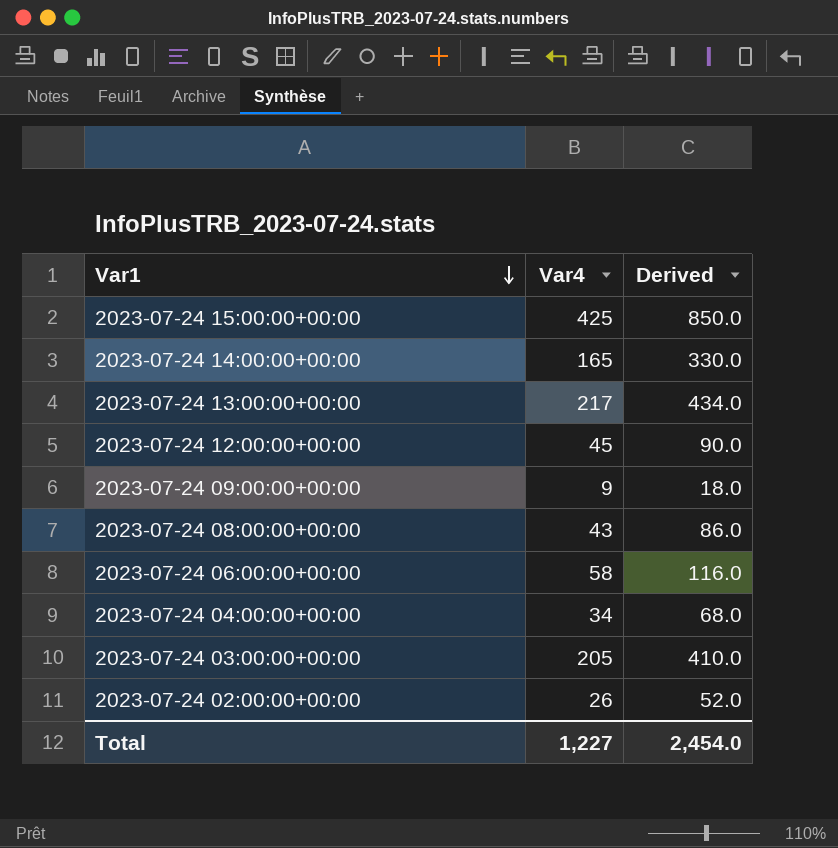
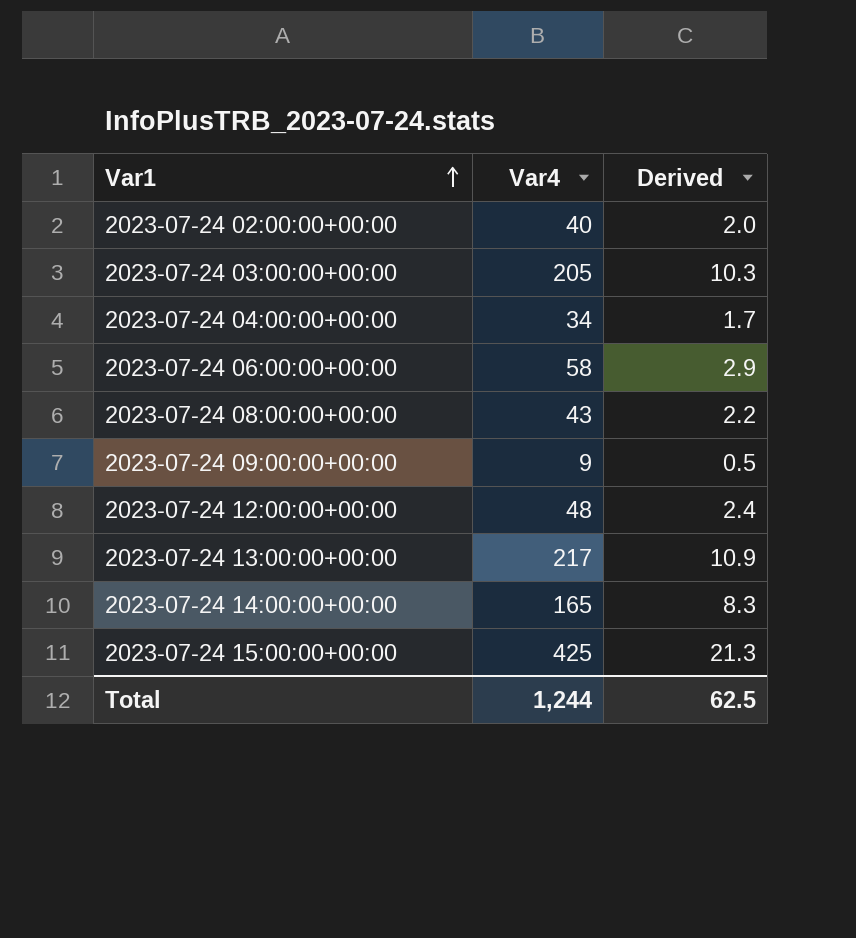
row order: Var1 descending -> Var1 ascending
column Derived | formula: [Var4] * 2 -> [Var4] * 0.05
2023-07-24 02:00:00+00:00 | Var4: 26 -> 40
2023-07-24 12:00:00+00:00 | Var4: 45 -> 48
Total | Var4: 1,227 -> 1,244
Total | Derived: 2,454.0 -> 62.5

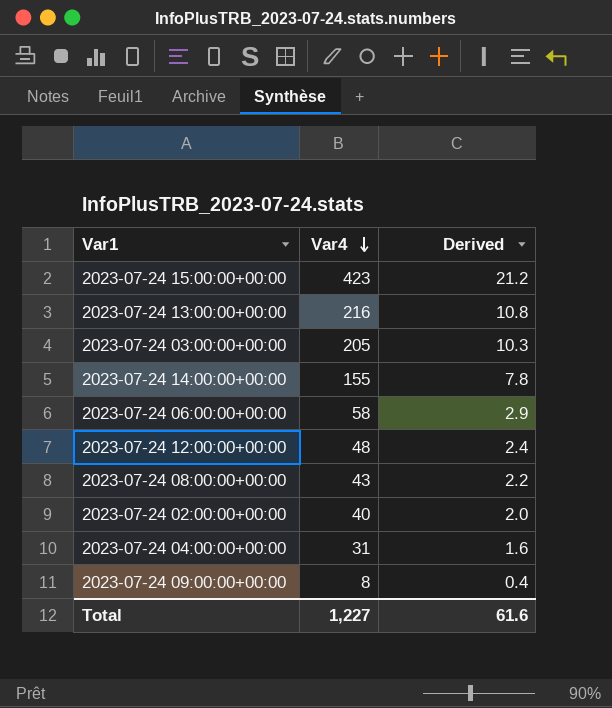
row order: Var1 ascending -> Var4 descending
2023-07-24 15:00:00+00:00 | Var4: 425 -> 423
2023-07-24 15:00:00+00:00 | Derived: 21.3 -> 21.2
2023-07-24 13:00:00+00:00 | Var4: 217 -> 216
2023-07-24 13:00:00+00:00 | Derived: 10.9 -> 10.8
2023-07-24 14:00:00+00:00 | Var4: 165 -> 155
2023-07-24 14:00:00+00:00 | Derived: 8.3 -> 7.8
2023-07-24 04:00:00+00:00 | Var4: 34 -> 31
2023-07-24 04:00:00+00:00 | Derived: 1.7 -> 1.6
2023-07-24 09:00:00+00:00 | Var4: 9 -> 8
2023-07-24 09:00:00+00:00 | Derived: 0.5 -> 0.4
Total | Var4: 1,244 -> 1,227
Total | Derived: 62.5 -> 61.6

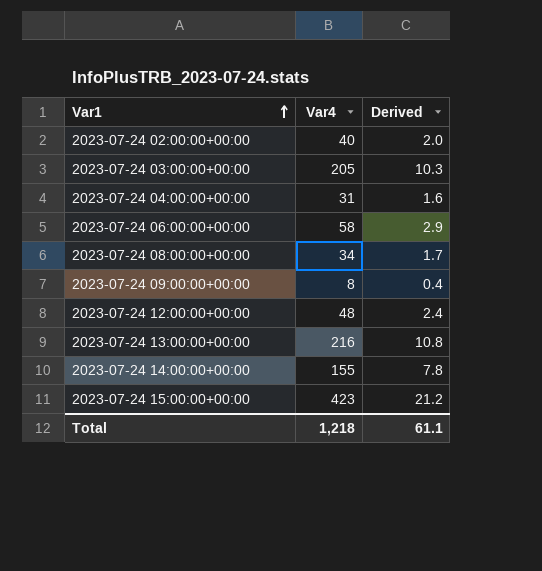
row order: Var4 descending -> Var1 ascending
2023-07-24 08:00:00+00:00 | Var4: 43 -> 34
2023-07-24 08:00:00+00:00 | Derived: 2.2 -> 1.7
Total | Var4: 1,227 -> 1,218
Total | Derived: 61.6 -> 61.1

